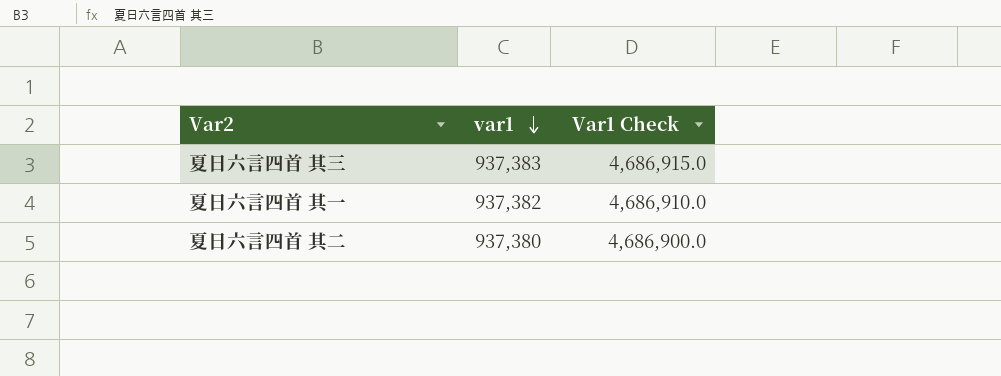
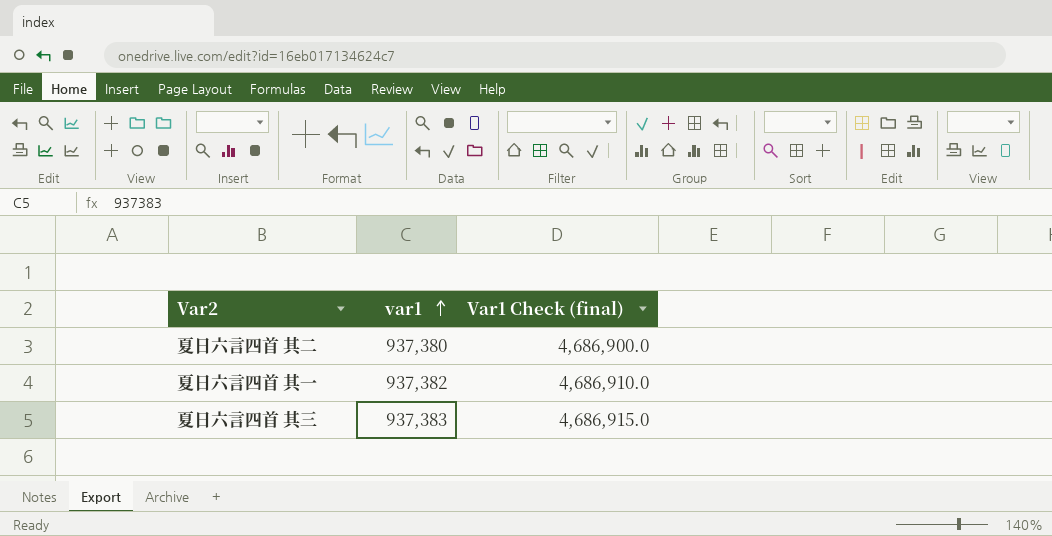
row order: var1 descending -> var1 ascending
column name: Var1 Check -> Var1 Check (final)

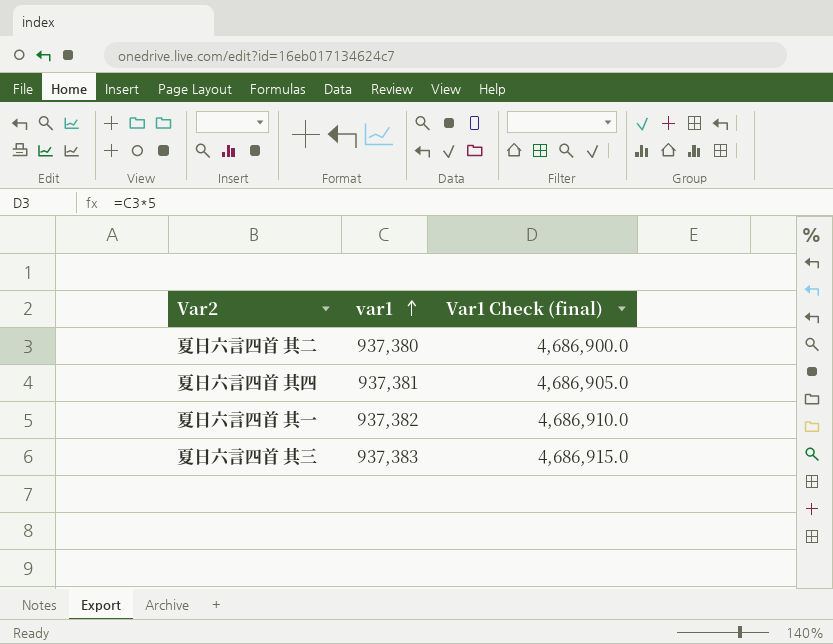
row 夏日六言四首 其四: none -> 937,381 | 4,686,905.0

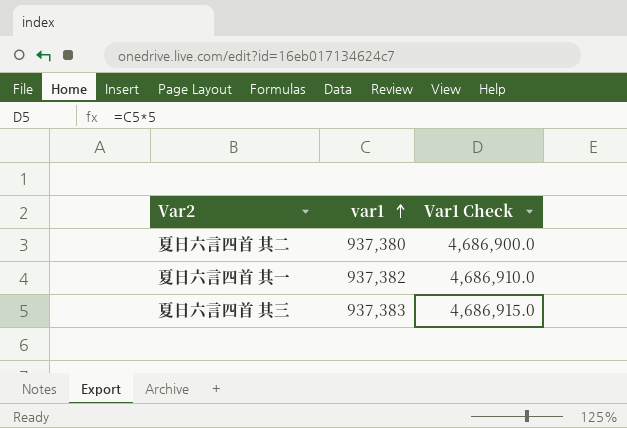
column name: Var1 Check (final) -> Var1 Check
row 夏日六言四首 其四: 937,381 | 4,686,905.0 -> none

